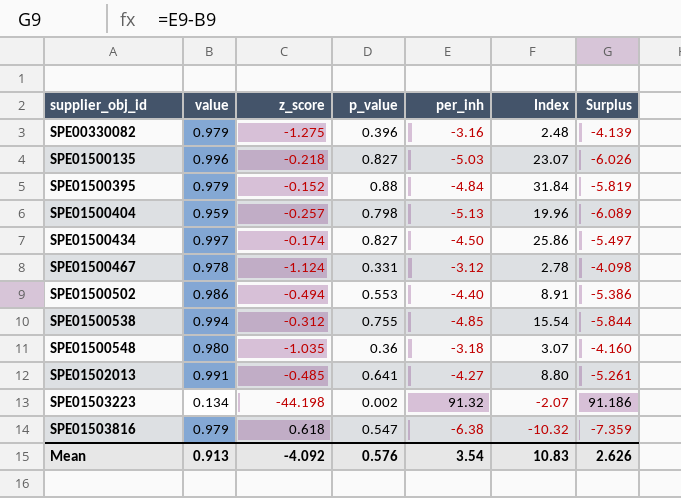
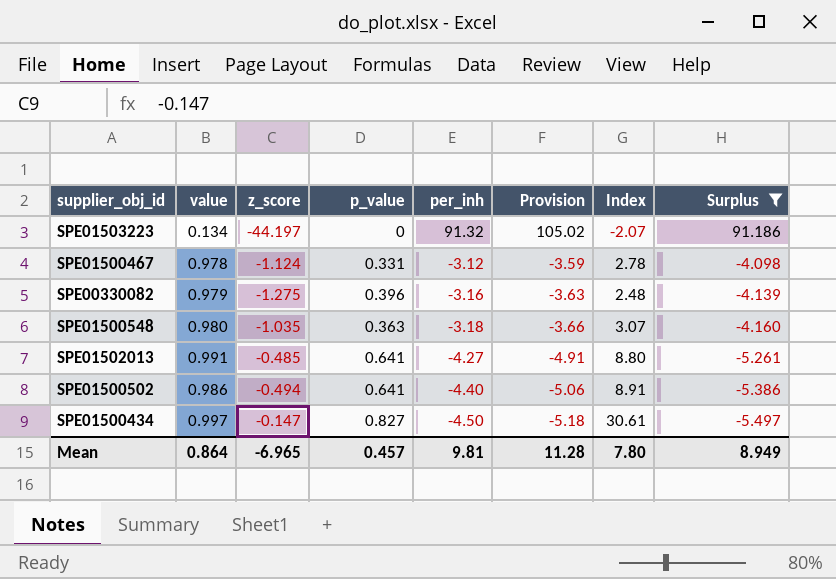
filter: none -> Surplus >= -5.497
row order: supplier_obj_id ascending -> per_inh descending
column Provision | formula: none -> [per_inh] * 1.15
SPE01503223 | z_score: -44.198 -> -44.197
SPE01503223 | p_value: 0.002 -> 0
SPE01500548 | p_value: 0.36 -> 0.363
SPE01500502 | p_value: 0.553 -> 0.641
SPE01500434 | z_score: -0.174 -> -0.147
SPE01500434 | Index: 25.86 -> 30.61
Mean | value: 0.913 -> 0.864
Mean | z_score: -4.092 -> -6.965
Mean | p_value: 0.576 -> 0.457
Mean | per_inh: 3.54 -> 9.81
Mean | Index: 10.83 -> 7.80
Mean | Surplus: 2.626 -> 8.949

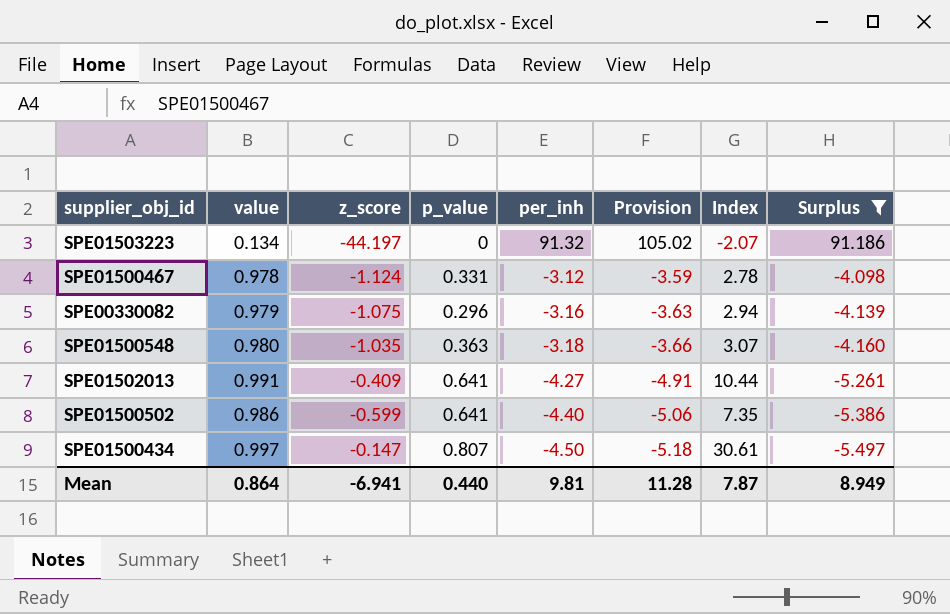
SPE00330082 | z_score: -1.275 -> -1.075
SPE00330082 | p_value: 0.396 -> 0.296
SPE00330082 | Index: 2.48 -> 2.94
SPE01502013 | z_score: -0.485 -> -0.409
SPE01502013 | Index: 8.80 -> 10.44
SPE01500502 | z_score: -0.494 -> -0.599
SPE01500502 | Index: 8.91 -> 7.35
SPE01500434 | p_value: 0.827 -> 0.807
Mean | z_score: -6.965 -> -6.941
Mean | p_value: 0.457 -> 0.440
Mean | Index: 7.80 -> 7.87

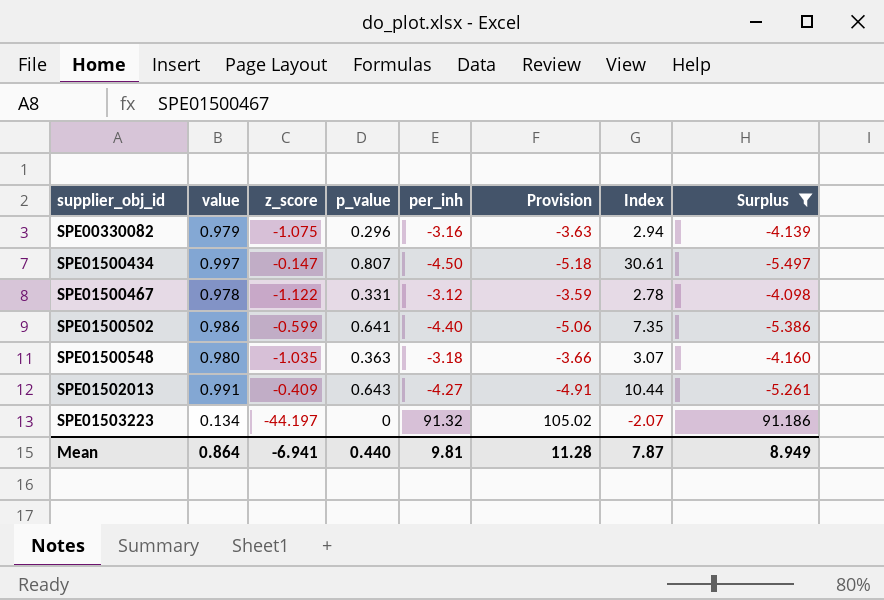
row order: per_inh descending -> supplier_obj_id ascending
SPE01500467 | z_score: -1.124 -> -1.122
SPE01502013 | p_value: 0.641 -> 0.643

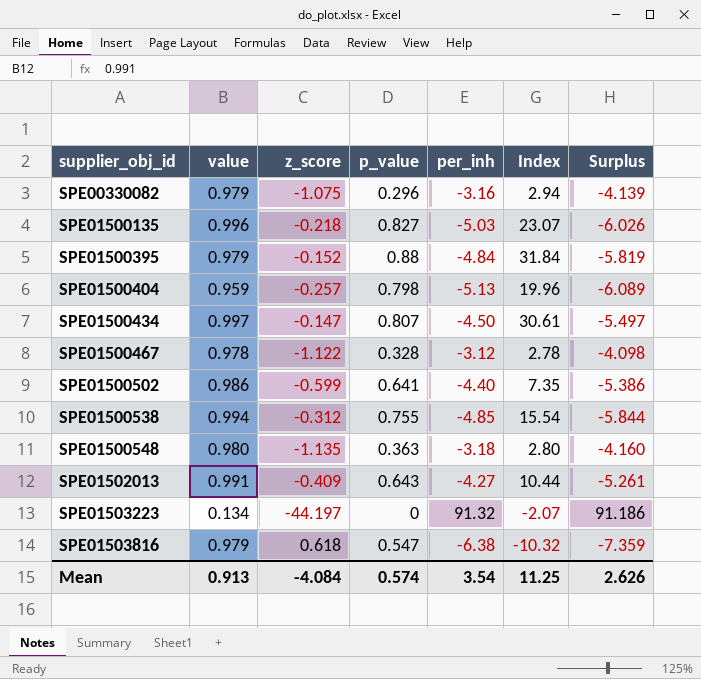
filter: Surplus >= -5.497 -> none
column Provision | formula: [per_inh] * 1.15 -> none
SPE01500467 | p_value: 0.331 -> 0.328
SPE01500548 | z_score: -1.035 -> -1.135
SPE01500548 | Index: 3.07 -> 2.80
Mean | value: 0.864 -> 0.913
Mean | z_score: -6.941 -> -4.084
Mean | p_value: 0.440 -> 0.574
Mean | per_inh: 9.81 -> 3.54
Mean | Index: 7.87 -> 11.25
Mean | Surplus: 8.949 -> 2.626

